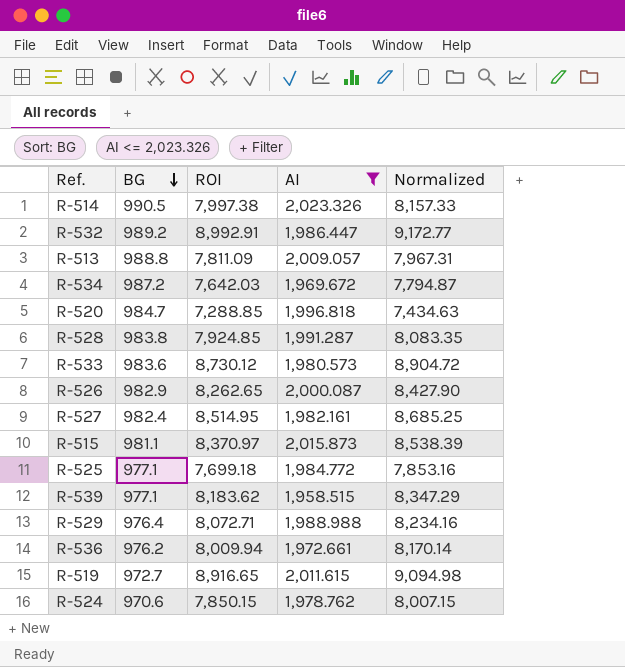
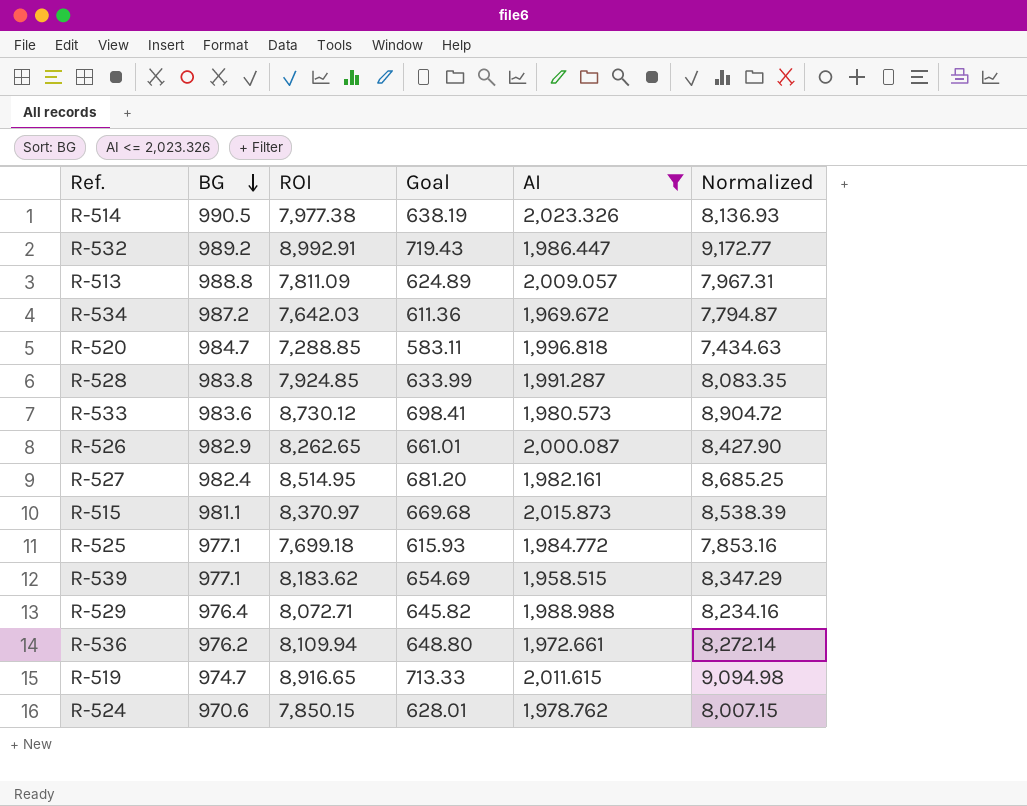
column Goal | formula: none -> [ROI] * 0.08
R-514 | ROI: 7,997.38 -> 7,977.38
R-514 | Normalized: 8,157.33 -> 8,136.93
R-536 | ROI: 8,009.94 -> 8,109.94
R-536 | Normalized: 8,170.14 -> 8,272.14
R-519 | BG: 972.7 -> 974.7

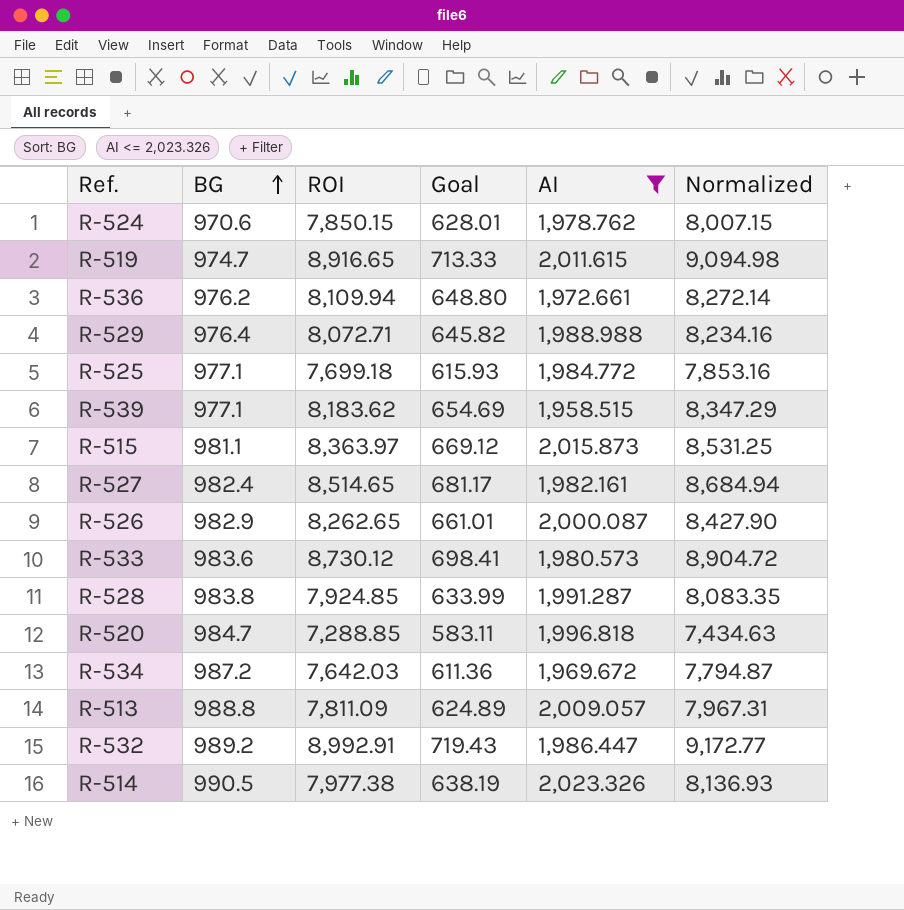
row order: BG descending -> BG ascending
R-515 | ROI: 8,370.97 -> 8,363.97
R-515 | Goal: 669.68 -> 669.12
R-515 | Normalized: 8,538.39 -> 8,531.25
R-527 | ROI: 8,514.95 -> 8,514.65
R-527 | Goal: 681.20 -> 681.17
R-527 | Normalized: 8,685.25 -> 8,684.94

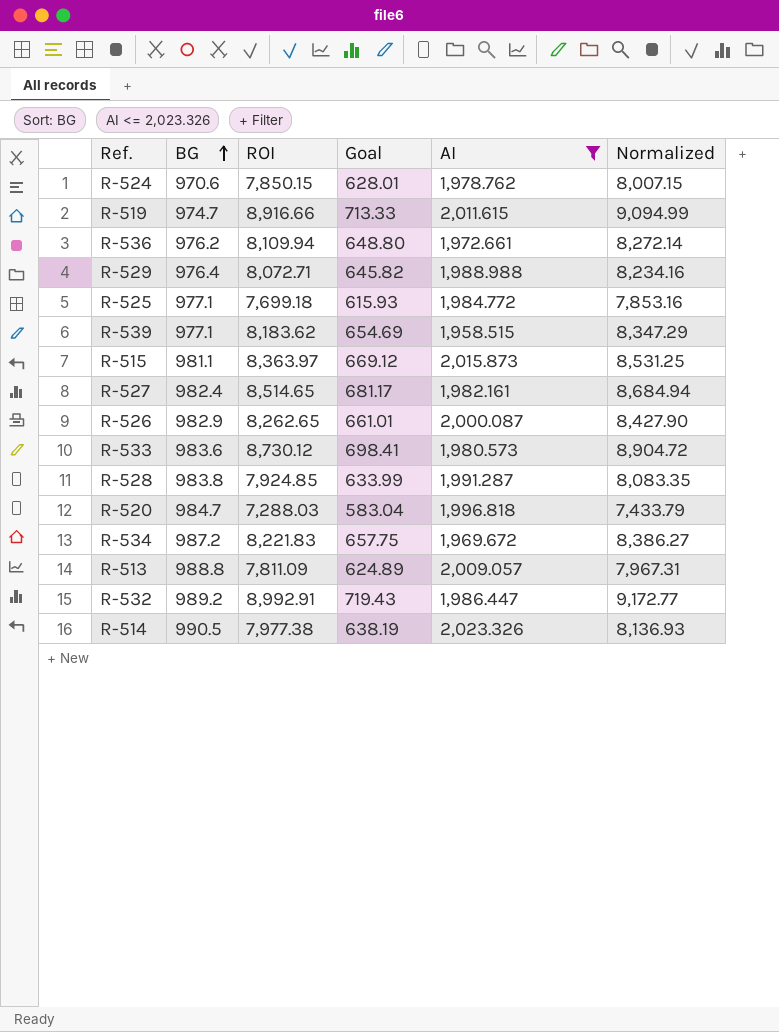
R-519 | ROI: 8,916.65 -> 8,916.66
R-519 | Normalized: 9,094.98 -> 9,094.99
R-520 | ROI: 7,288.85 -> 7,288.03
R-520 | Goal: 583.11 -> 583.04
R-520 | Normalized: 7,434.63 -> 7,433.79
R-534 | ROI: 7,642.03 -> 8,221.83
R-534 | Goal: 611.36 -> 657.75
R-534 | Normalized: 7,794.87 -> 8,386.27

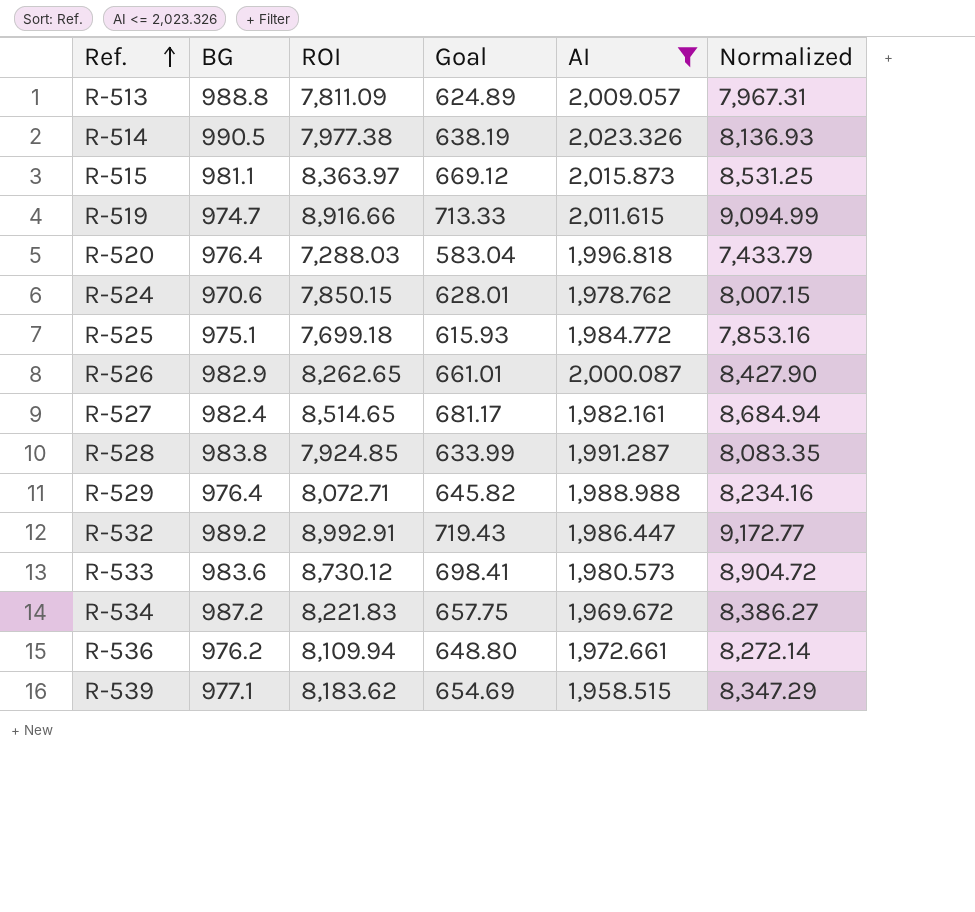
row order: BG ascending -> Ref. ascending
R-520 | BG: 984.7 -> 976.4
R-525 | BG: 977.1 -> 975.1

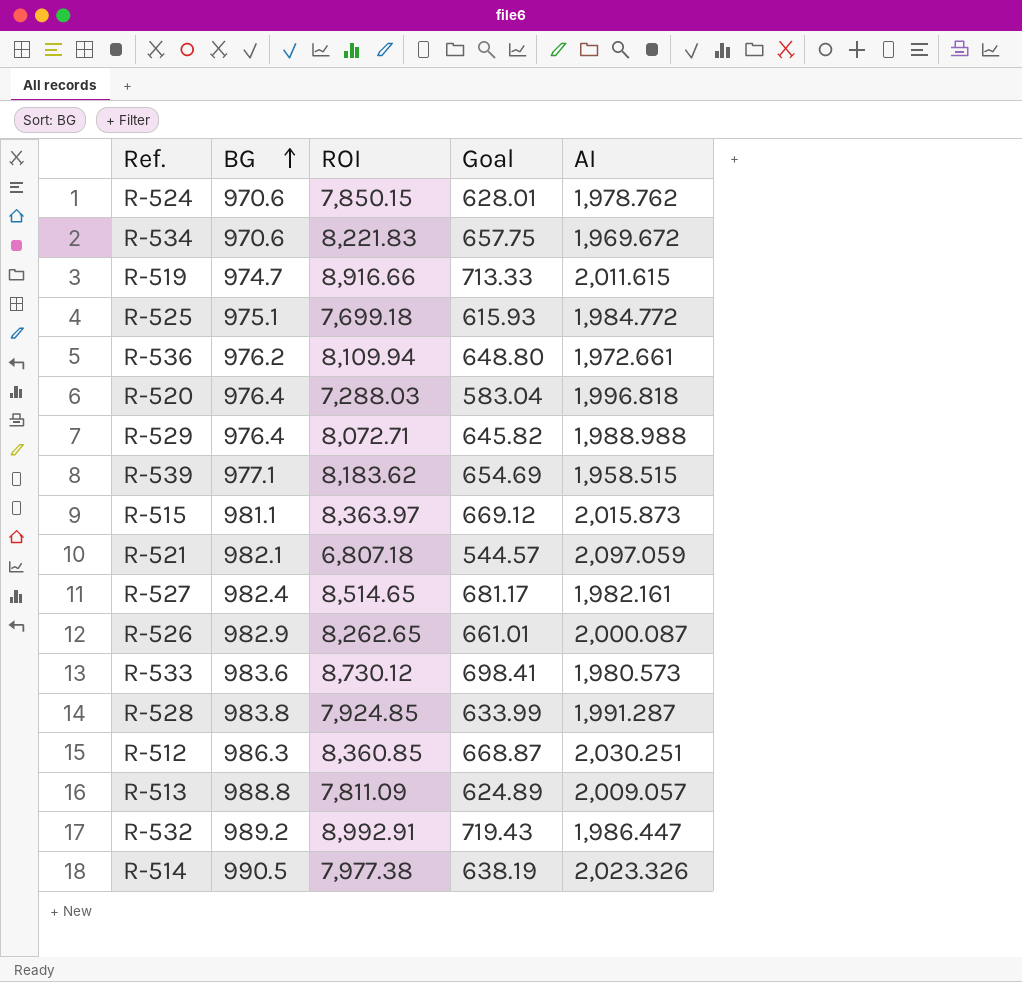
filter: AI <= 2,023.326 -> none
row order: Ref. ascending -> BG ascending
column Normalized | formula: [ROI] * 1.02 -> none
R-534 | BG: 987.2 -> 970.6

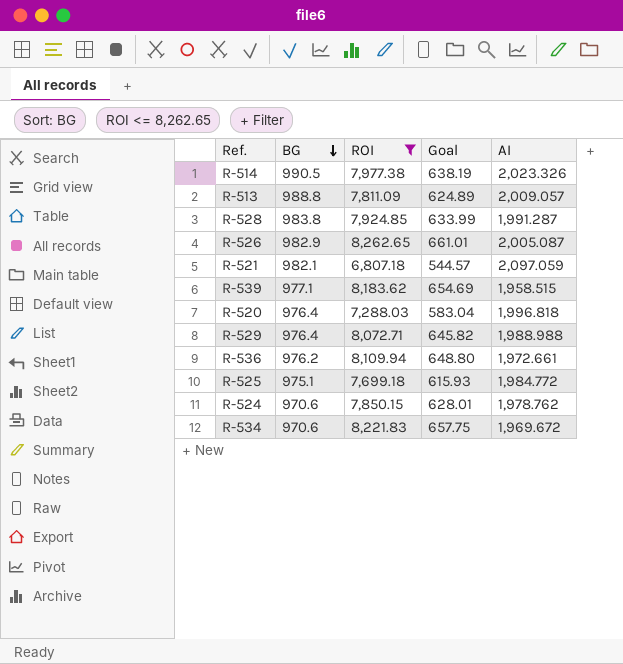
filter: none -> ROI <= 8,262.65
row order: BG ascending -> BG descending
R-526 | AI: 2,000.087 -> 2,005.087

